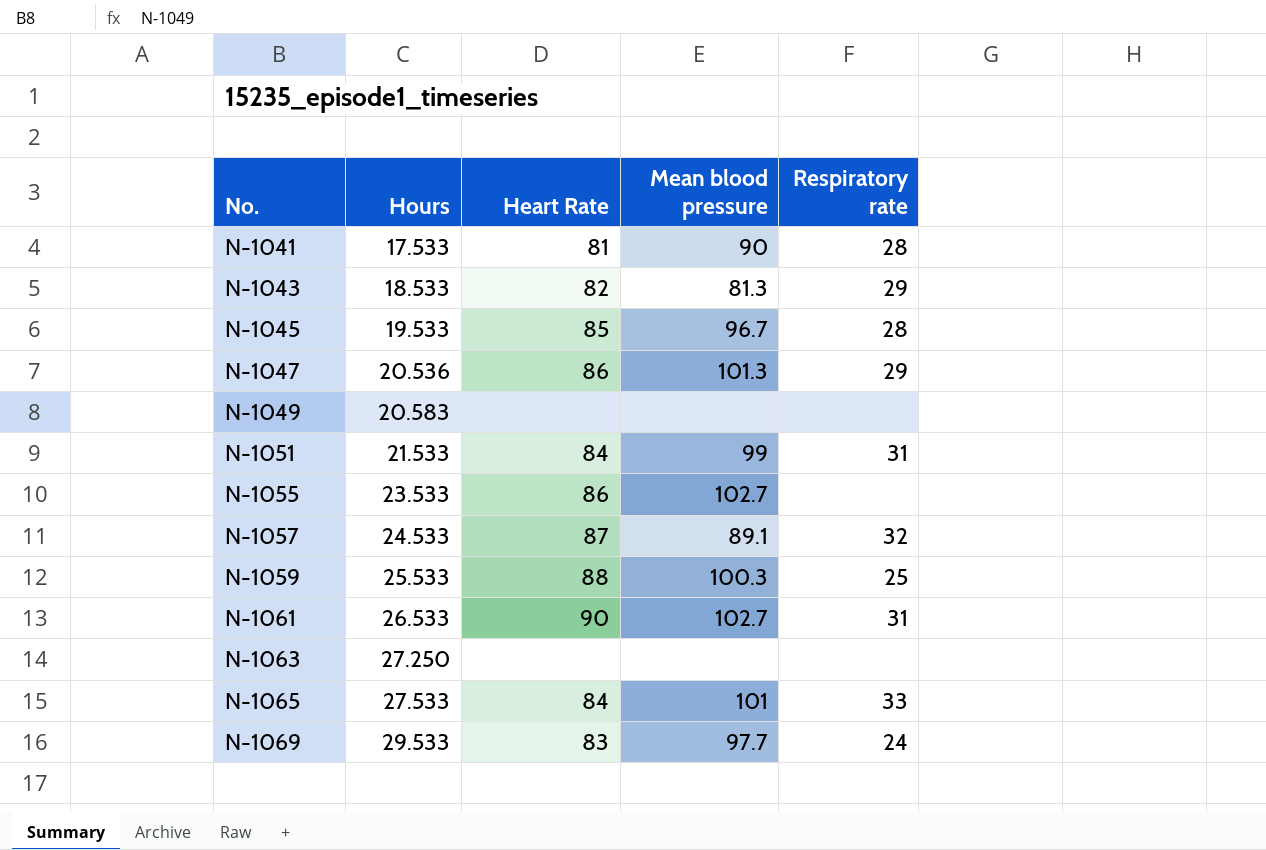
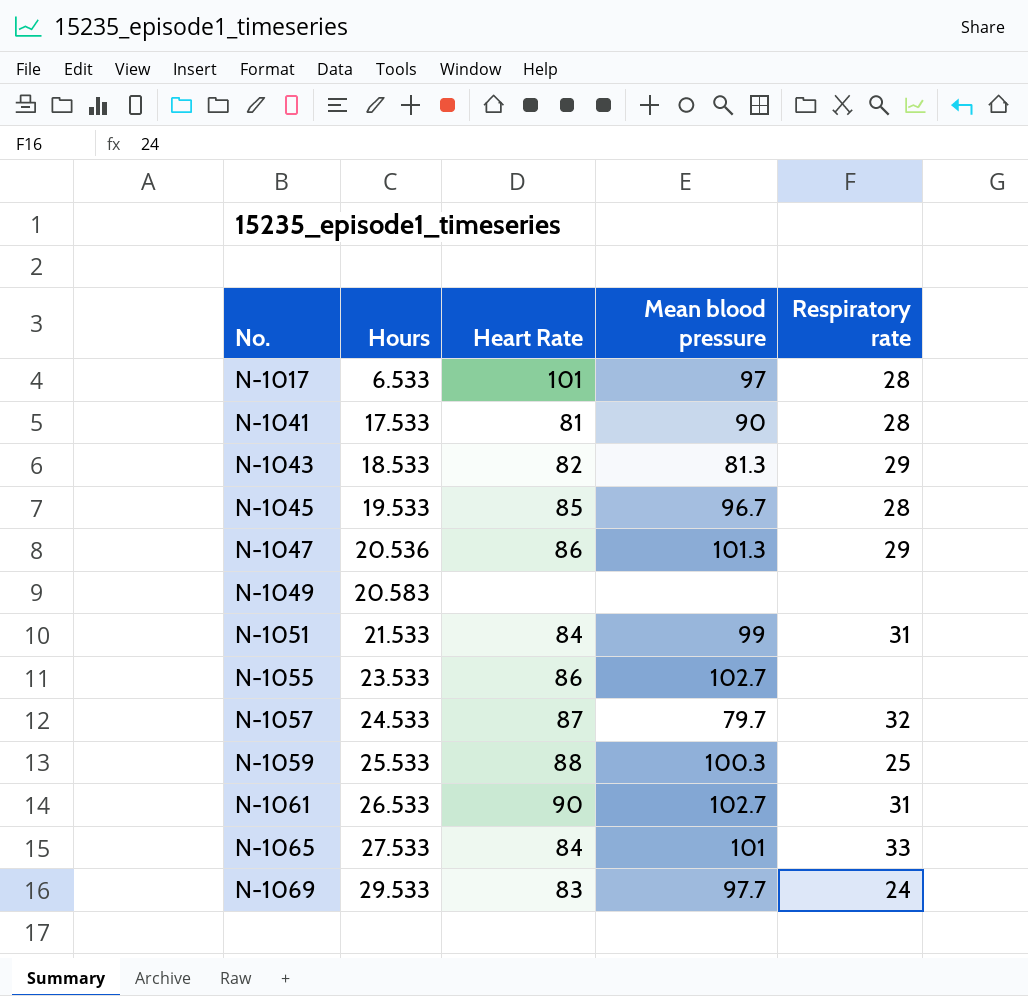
row N-1063: 27.250 | none | none | none -> none
row N-1017: none -> 6.533 | 101 | 97 | 28
N-1057 | Mean blood pressure: 89.1 -> 79.7

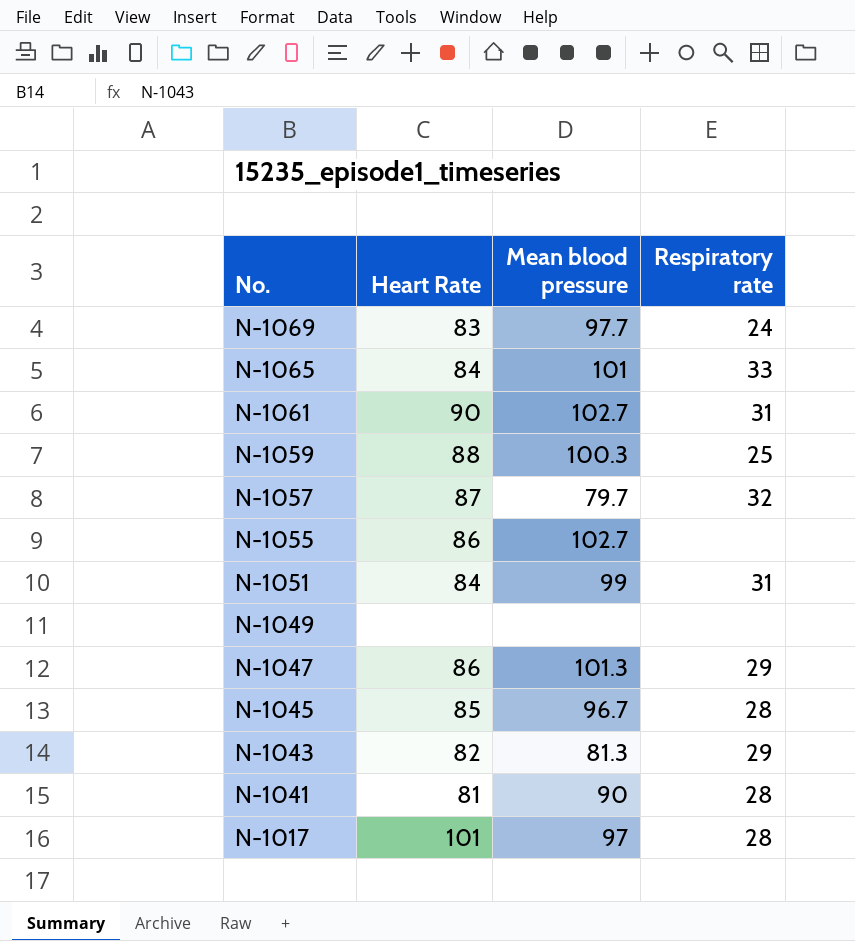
row order: No. ascending -> No. descending
column Hours | position: 2 -> none

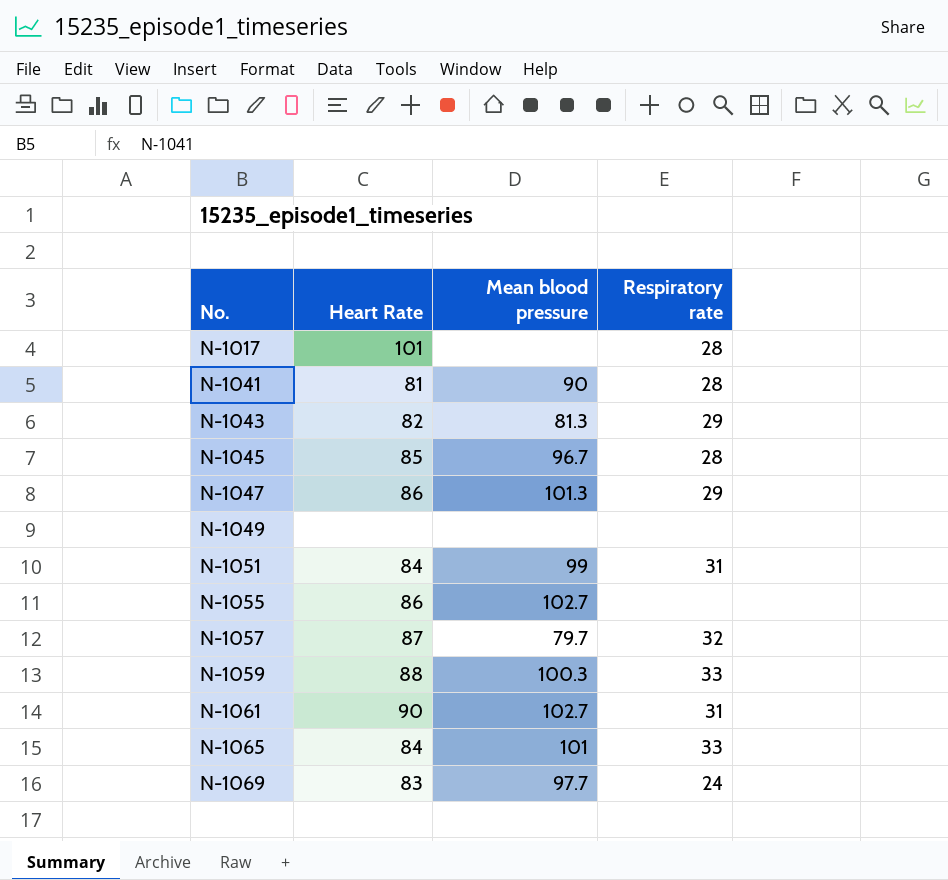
row order: No. descending -> No. ascending
N-1017 | Mean blood pressure: 97 -> none
N-1059 | Respiratory rate: 25 -> 33

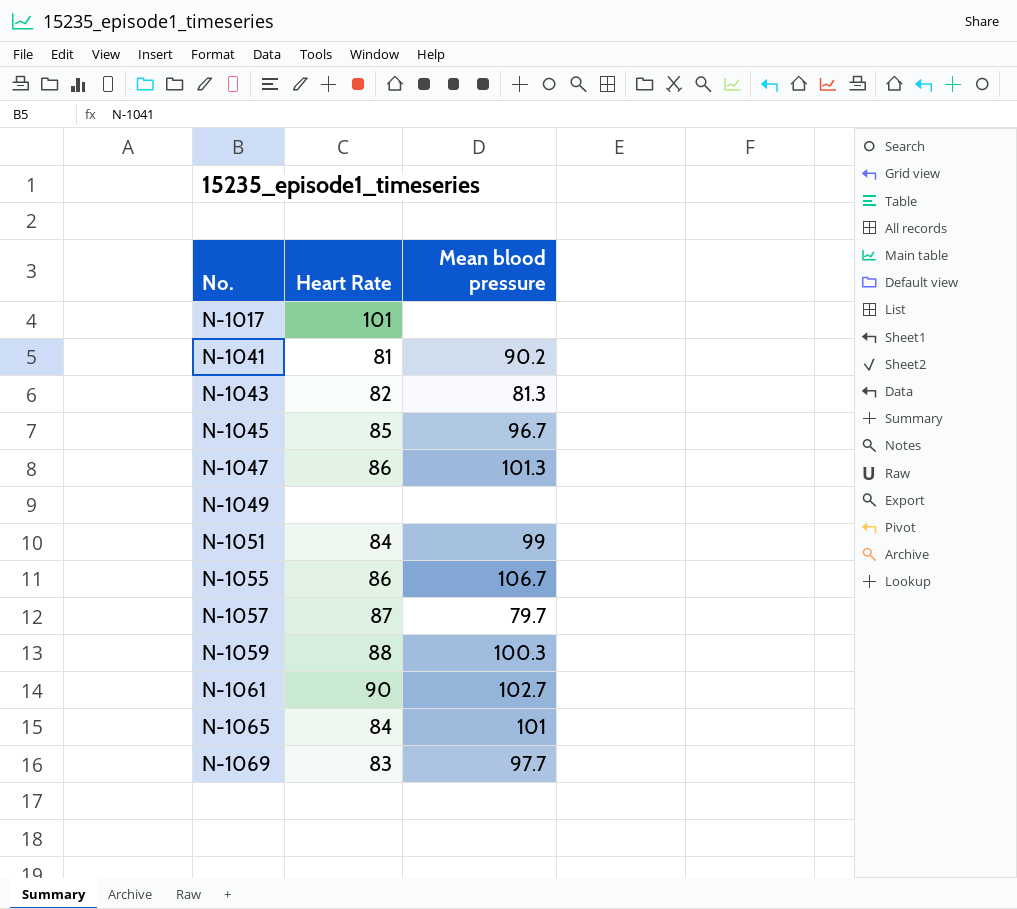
column Respiratory rate | position: 4 -> none
N-1041 | Mean blood pressure: 90 -> 90.2
N-1055 | Mean blood pressure: 102.7 -> 106.7

